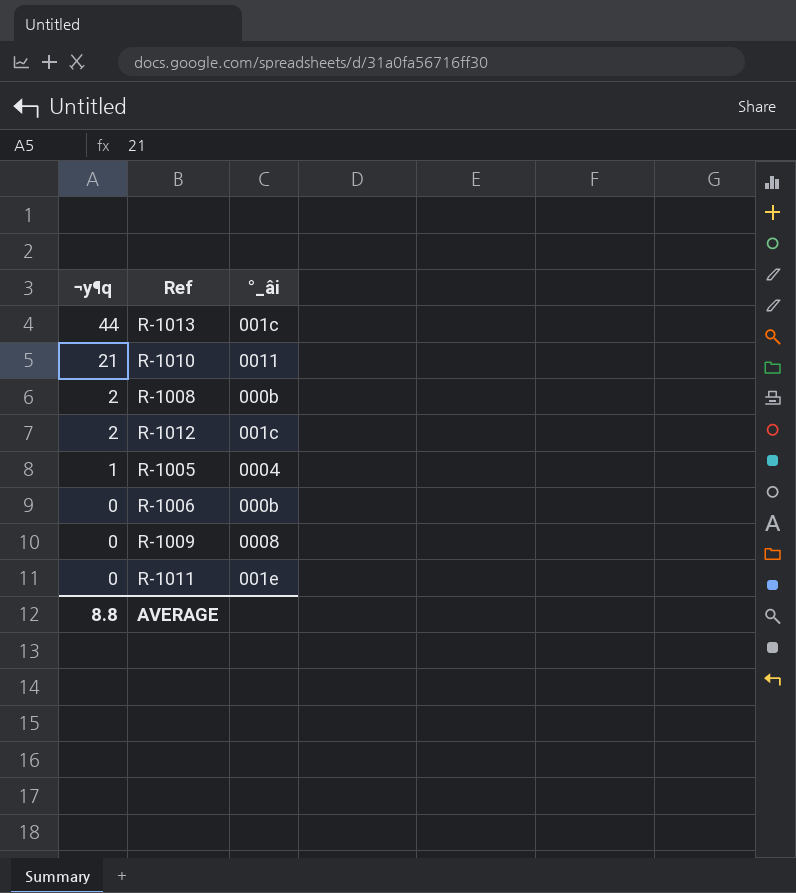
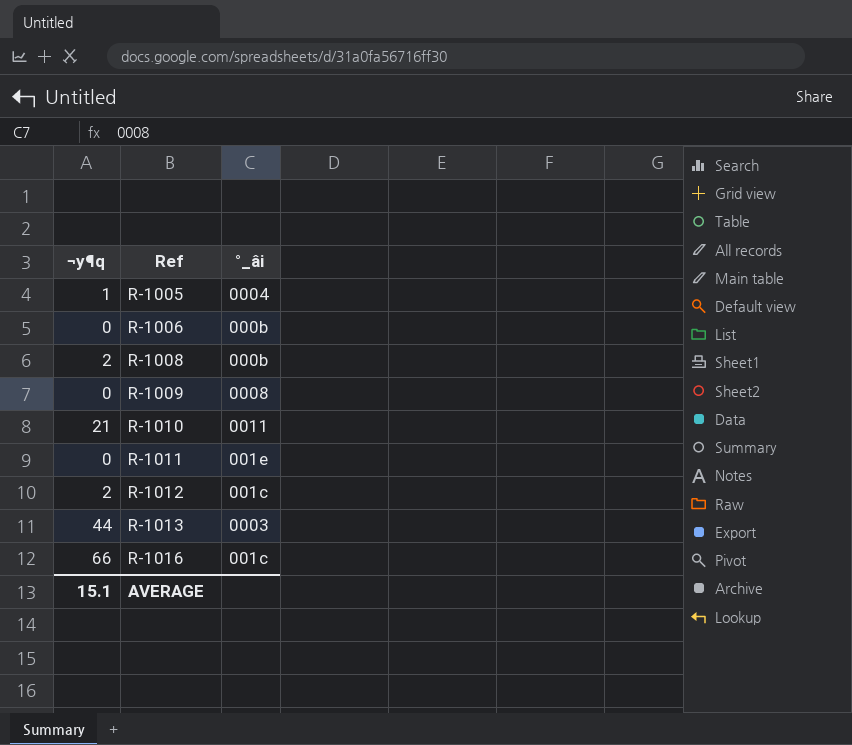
row order: ¬y¶q descending -> Ref ascending
R-1013 | °_âi: 001c -> 0003
row R-1016: none -> 66 | 001c
AVERAGE | ¬y¶q: 8.8 -> 15.1

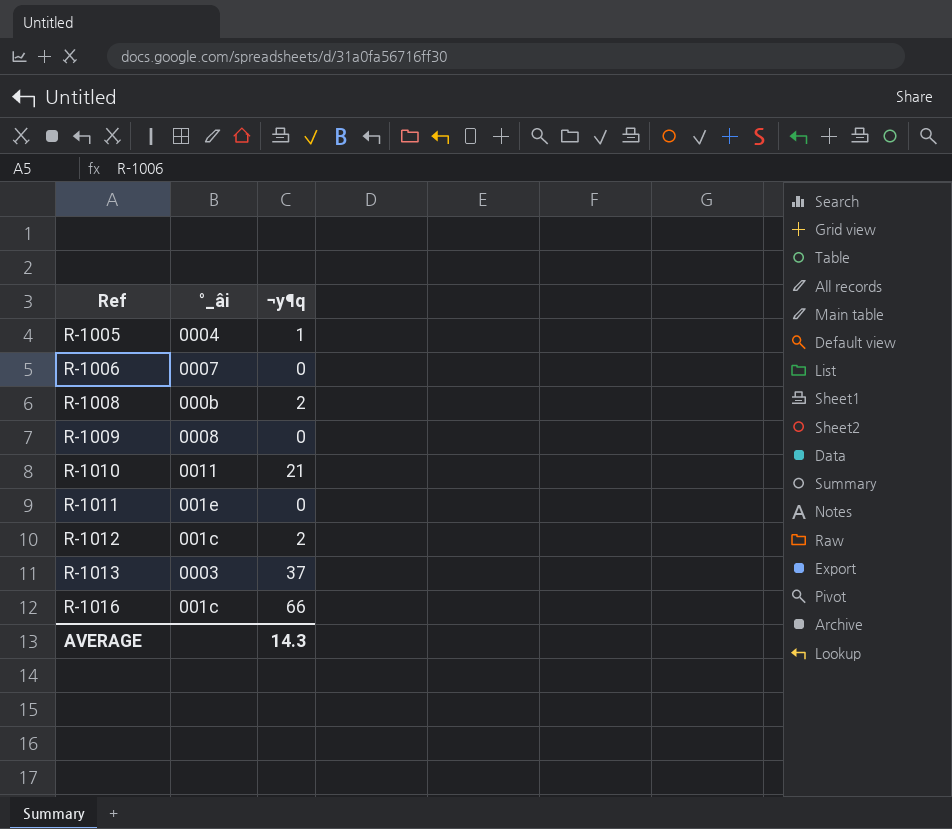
column ¬y¶q | position: 1 -> 3
R-1006 | °_âi: 000b -> 0007
R-1013 | ¬y¶q: 44 -> 37
AVERAGE | ¬y¶q: 15.1 -> 14.3

